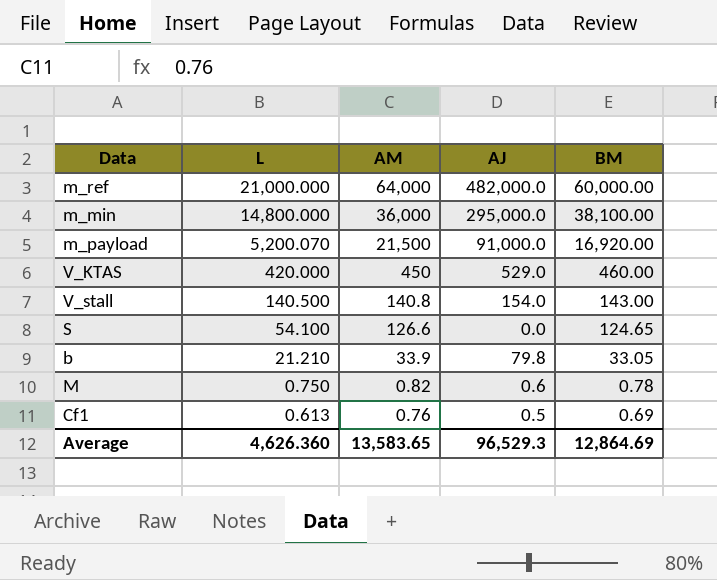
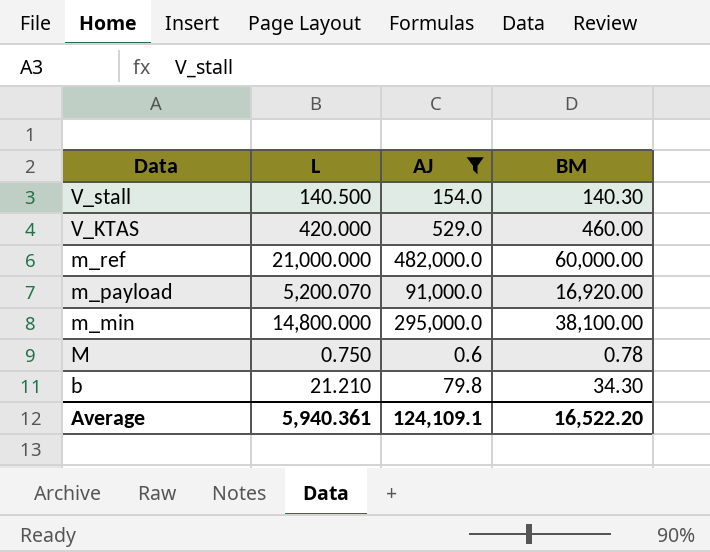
filter: none -> AJ >= 0.6
row order: L descending -> Data descending
column AM | position: 3 -> none
V_stall | BM: 143.00 -> 140.30
b | BM: 33.05 -> 34.30
Average | L: 4,626.360 -> 5,940.361
Average | AJ: 96,529.3 -> 124,109.1
Average | BM: 12,864.69 -> 16,522.20

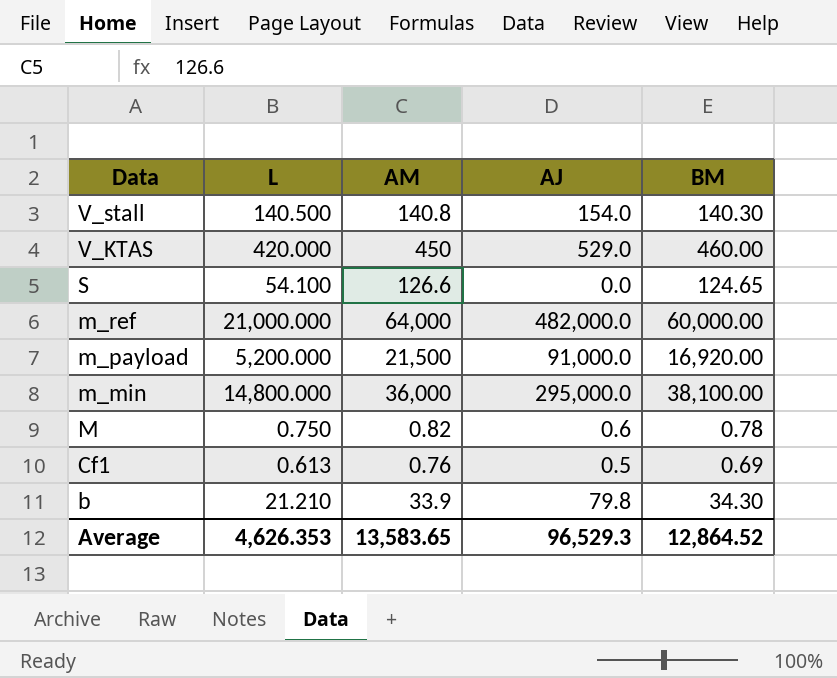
filter: AJ >= 0.6 -> none
column AM | position: none -> 3
m_payload | L: 5,200.070 -> 5,200.000
Average | L: 5,940.361 -> 4,626.353
Average | AJ: 124,109.1 -> 96,529.3
Average | BM: 16,522.20 -> 12,864.52

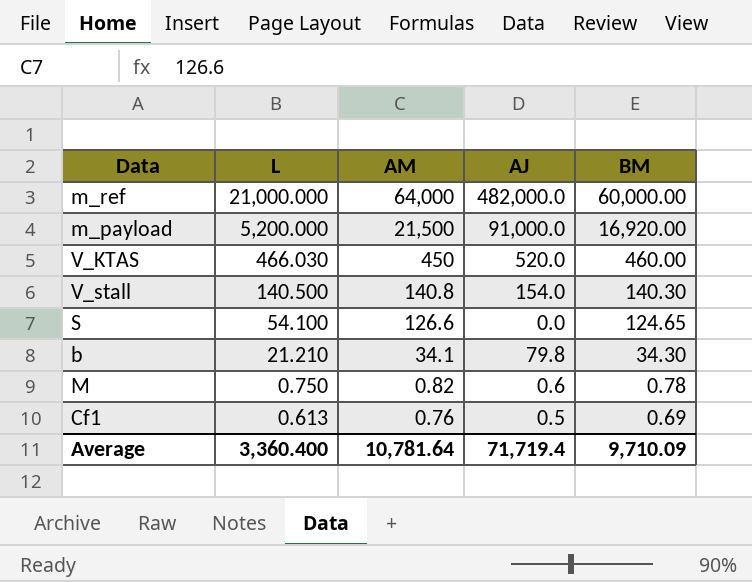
row order: Data descending -> L descending
row m_min: 14,800.000 | 36,000 | 295,000.0 | 38,100.00 -> none
V_KTAS | L: 420.000 -> 466.030
V_KTAS | AJ: 529.0 -> 520.0
b | AM: 33.9 -> 34.1
Average | L: 4,626.353 -> 3,360.400
Average | AM: 13,583.65 -> 10,781.64
Average | AJ: 96,529.3 -> 71,719.4
Average | BM: 12,864.52 -> 9,710.09

